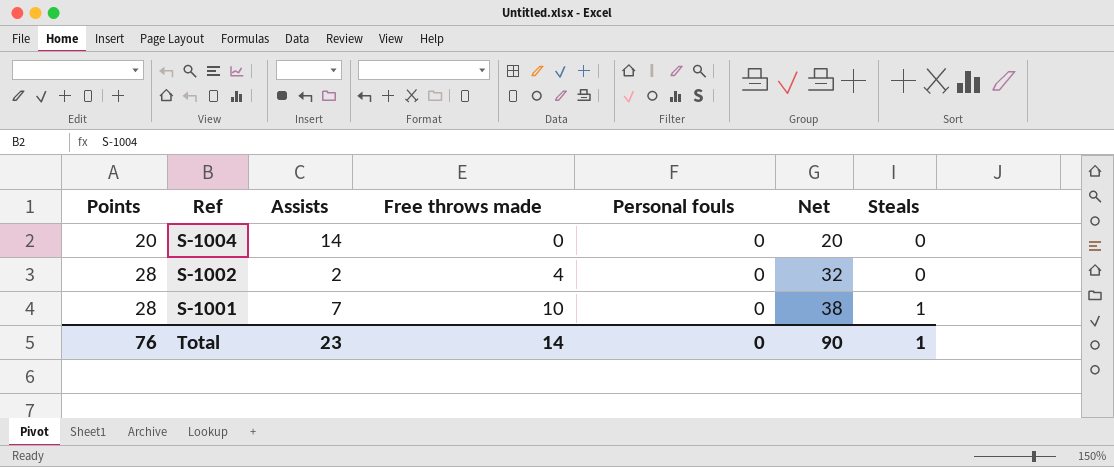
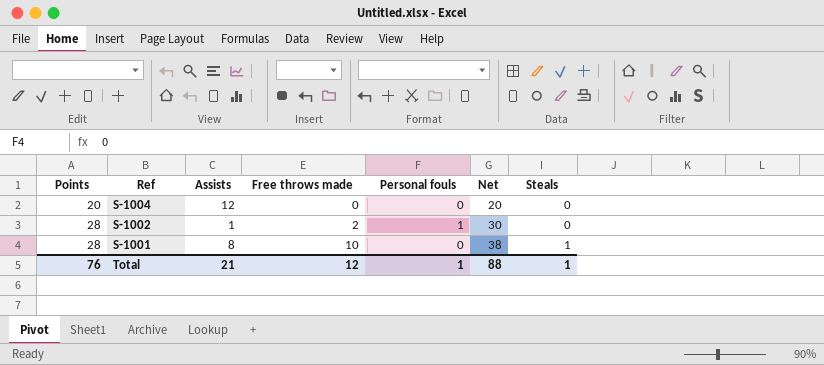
S-1004 | Assists: 14 -> 12
S-1002 | Assists: 2 -> 1
S-1002 | Free throws made: 4 -> 2
S-1002 | Personal fouls: 0 -> 1
S-1002 | Net: 32 -> 30
S-1001 | Assists: 7 -> 8
Total | Assists: 23 -> 21
Total | Free throws made: 14 -> 12
Total | Personal fouls: 0 -> 1
Total | Net: 90 -> 88

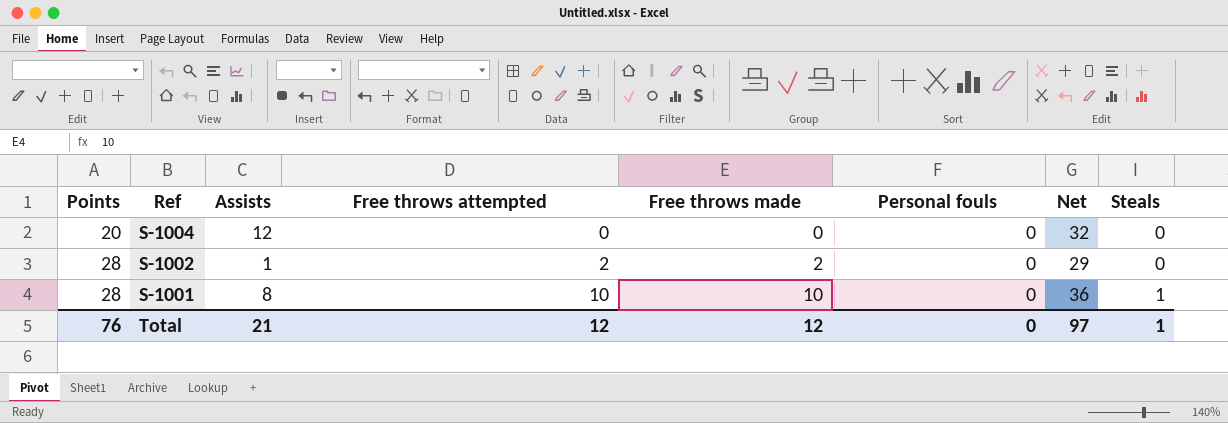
column Free throws attempted | position: none -> 4
column Net | formula: [Points] + [Free throws made] -> [Points] + [Assists]
S-1002 | Personal fouls: 1 -> 0
Total | Personal fouls: 1 -> 0
Total | Net: 88 -> 97

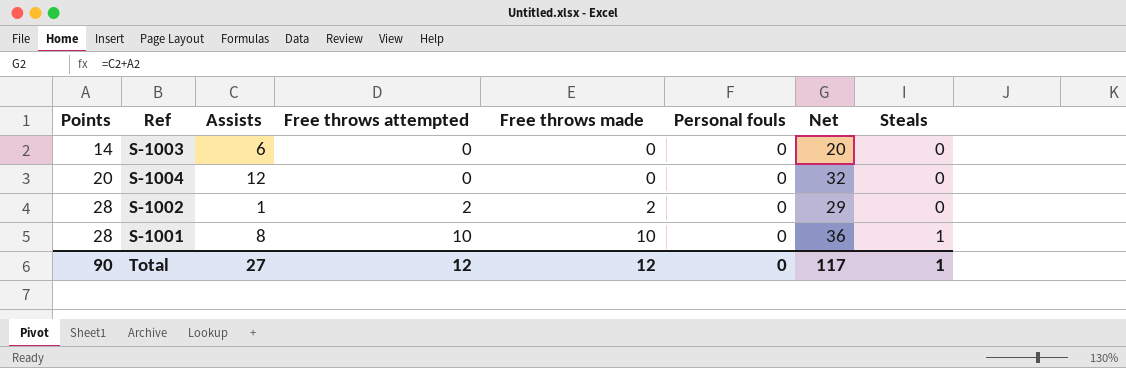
row S-1003: none -> 14 | 6 | 0 | 0 | 0 | 20 | 0
Total | Points: 76 -> 90
Total | Assists: 21 -> 27
Total | Net: 97 -> 117

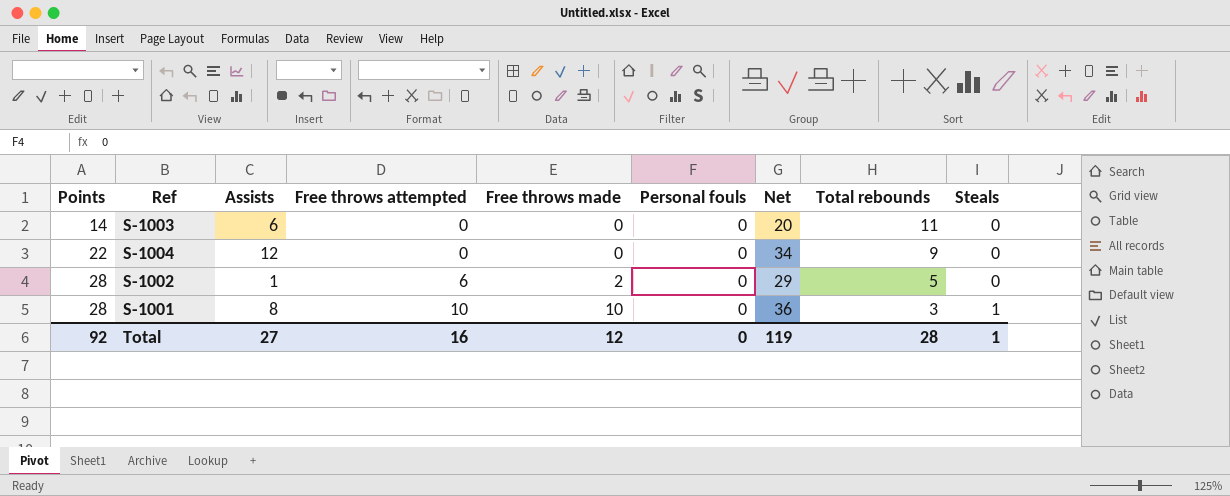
column Total rebounds | position: none -> 8
S-1004 | Points: 20 -> 22
S-1004 | Net: 32 -> 34
S-1002 | Free throws attempted: 2 -> 6
Total | Points: 90 -> 92
Total | Free throws attempted: 12 -> 16
Total | Net: 117 -> 119

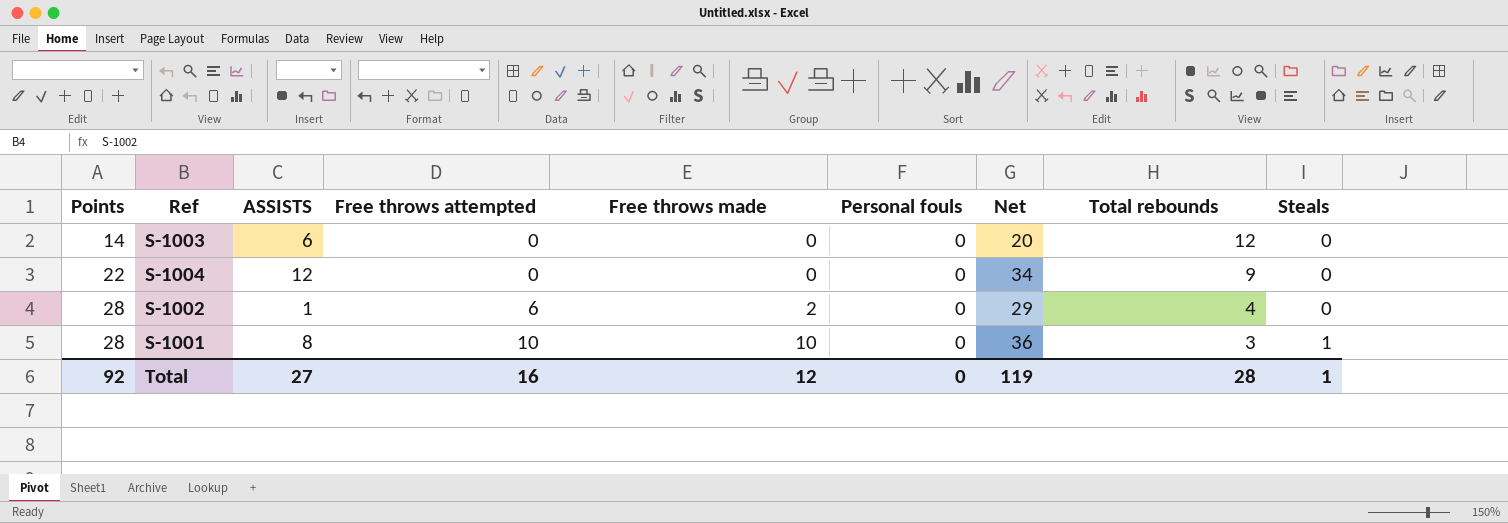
column name: Assists -> ASSISTS
S-1003 | Total rebounds: 11 -> 12
S-1002 | Total rebounds: 5 -> 4

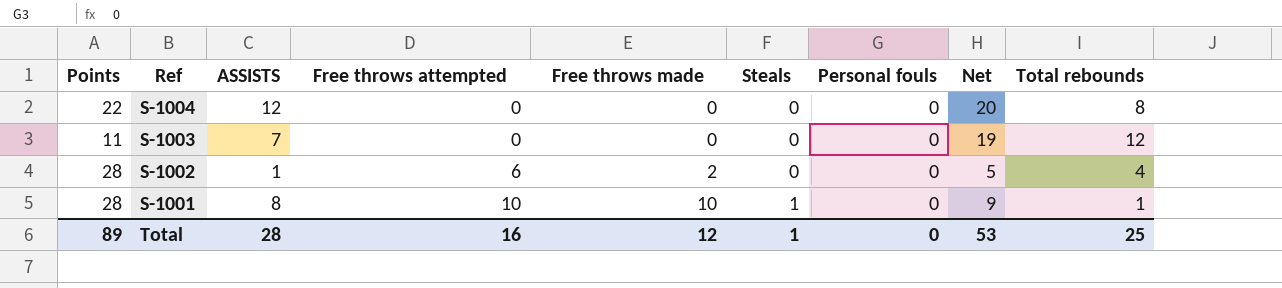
row order: Points ascending -> Ref descending
column Steals | position: 9 -> 6
column Net | formula: [Points] + [ASSISTS] -> [ASSISTS] + [Total rebounds]
S-1004 | Total rebounds: 9 -> 8
S-1003 | Points: 14 -> 11
S-1003 | ASSISTS: 6 -> 7
S-1001 | Total rebounds: 3 -> 1
Total | Points: 92 -> 89
Total | ASSISTS: 27 -> 28
Total | Net: 119 -> 53
Total | Total rebounds: 28 -> 25

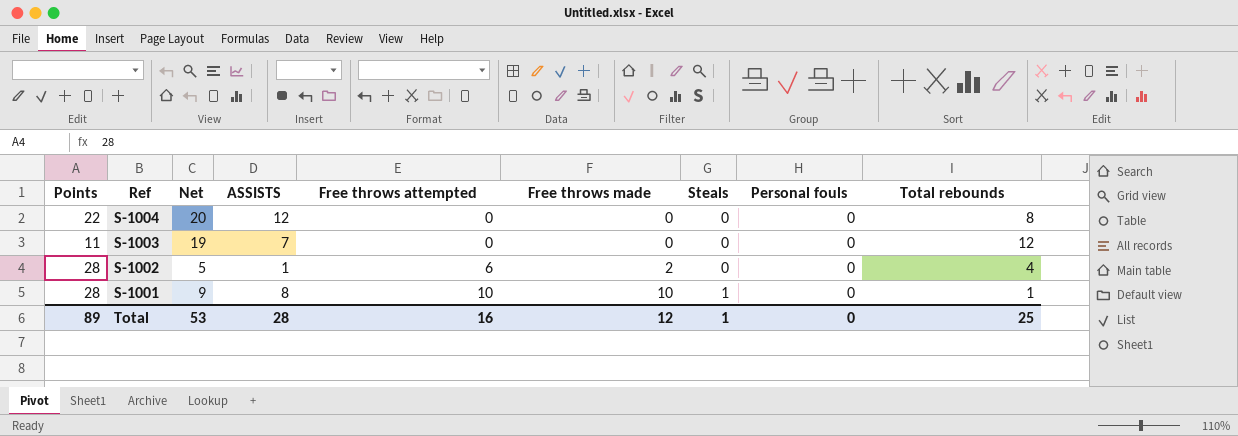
column Net | position: 8 -> 3

